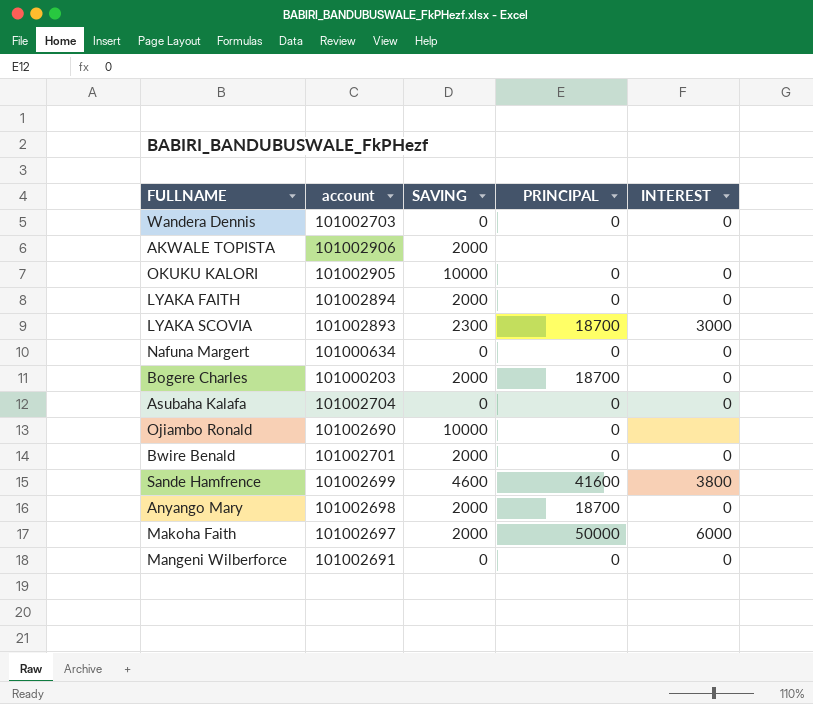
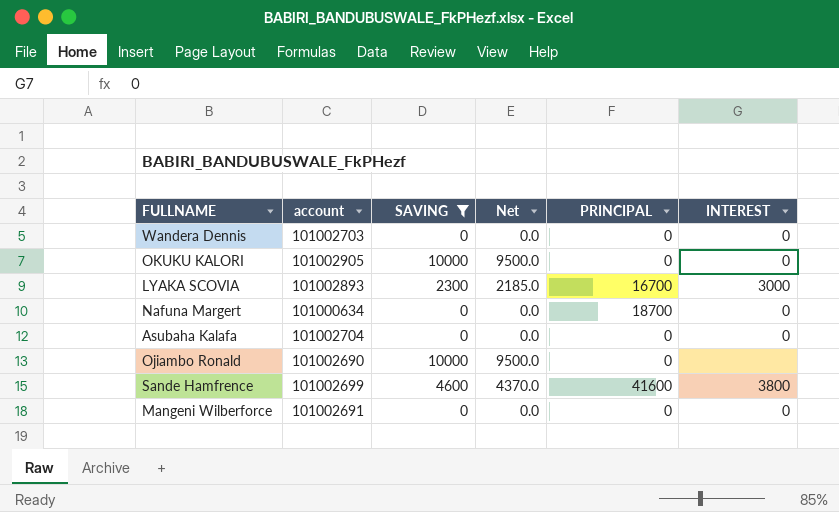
filter: none -> SAVING != 2000
column Net | formula: none -> [SAVING] * 0.95
LYAKA SCOVIA | PRINCIPAL: 18700 -> 16700
Nafuna Margert | PRINCIPAL: 0 -> 18700

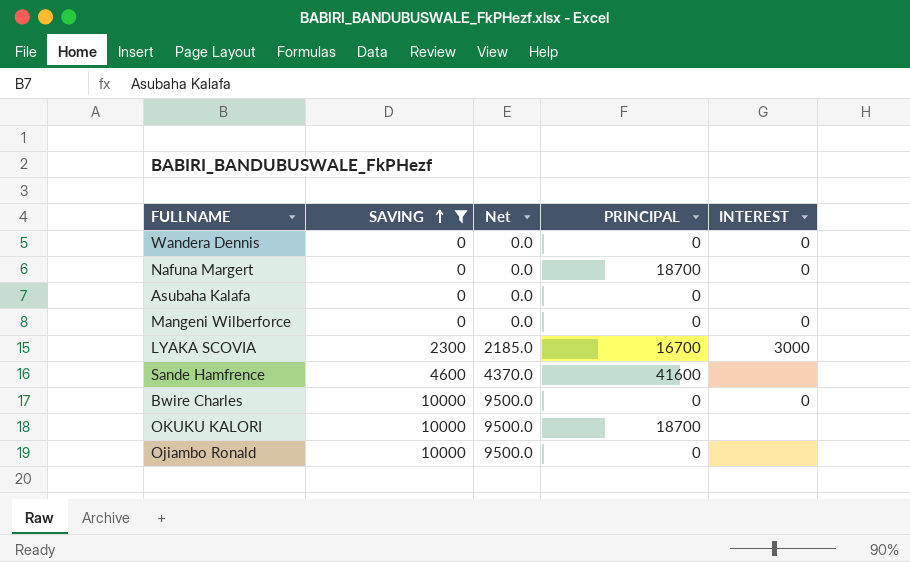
row order: none -> SAVING ascending
column account | position: 2 -> none
Asubaha Kalafa | INTEREST: 0 -> none
Sande Hamfrence | INTEREST: 3800 -> none
row Bwire Charles: none -> 10000 | 9500.0 | 0 | 0
OKUKU KALORI | PRINCIPAL: 0 -> 18700
OKUKU KALORI | INTEREST: 0 -> none

